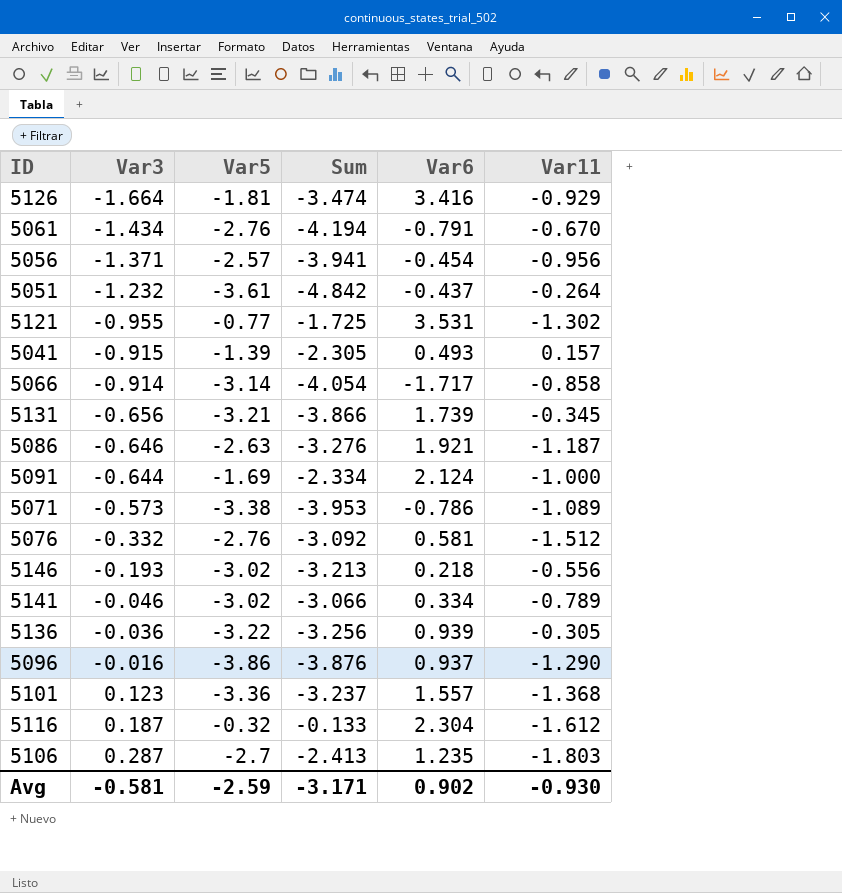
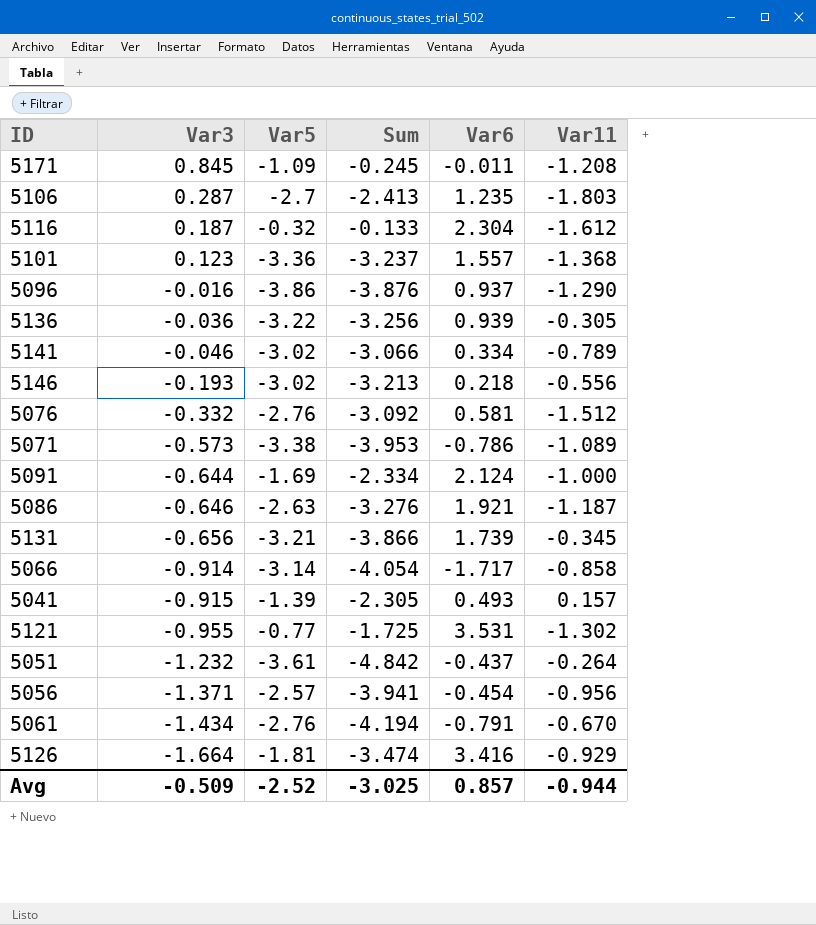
row order: Var3 ascending -> Var3 descending
row 5171: none -> 0.845 | -1.09 | -0.245 | -0.011 | -1.208
Avg | Var3: -0.581 -> -0.509
Avg | Var5: -2.59 -> -2.52
Avg | Sum: -3.171 -> -3.025
Avg | Var6: 0.902 -> 0.857
Avg | Var11: -0.930 -> -0.944

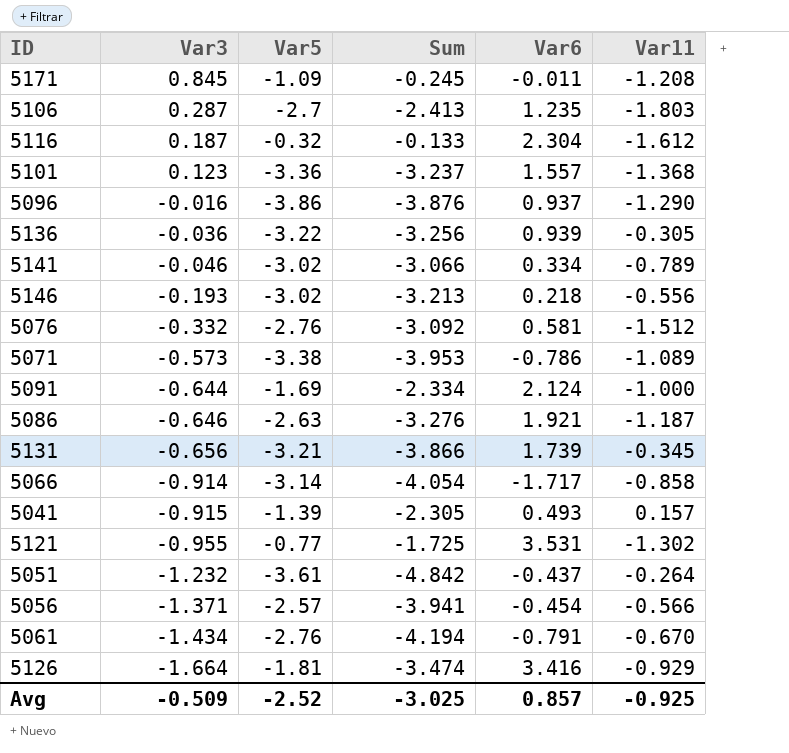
5056 | Var11: -0.956 -> -0.566
Avg | Var11: -0.944 -> -0.925

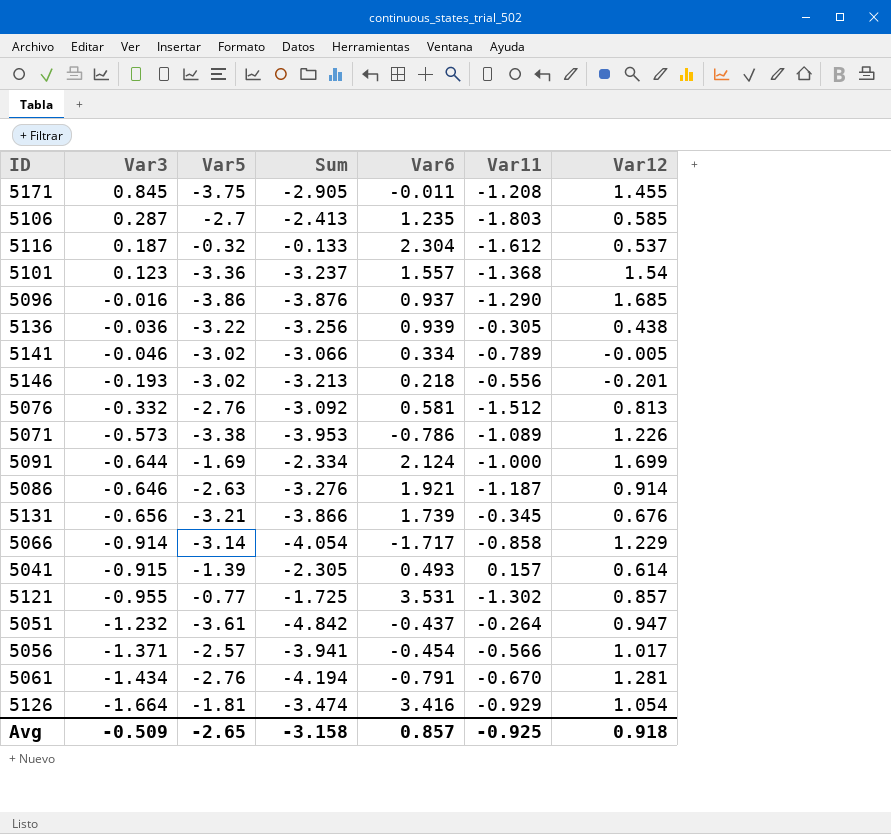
column Var12 | position: none -> 7
5171 | Var5: -1.09 -> -3.75
5171 | Sum: -0.245 -> -2.905
Avg | Var5: -2.52 -> -2.65
Avg | Sum: -3.025 -> -3.158

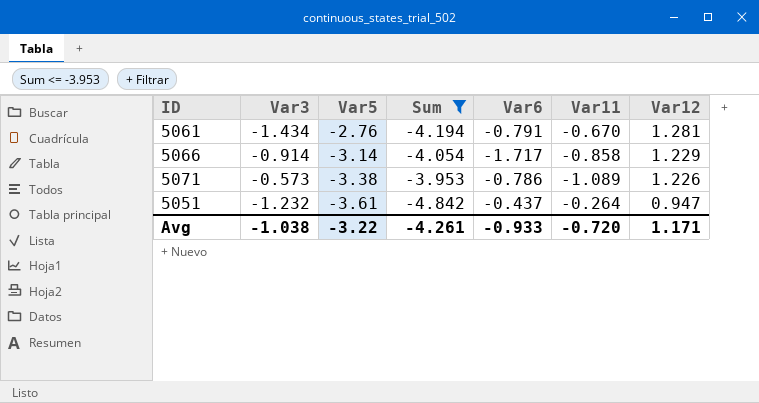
filter: none -> Sum <= -3.953
row order: Var3 descending -> Var5 descending
Avg | Var3: -0.509 -> -1.038
Avg | Var5: -2.65 -> -3.22
Avg | Sum: -3.158 -> -4.261
Avg | Var6: 0.857 -> -0.933
Avg | Var11: -0.925 -> -0.720
Avg | Var12: 0.918 -> 1.171

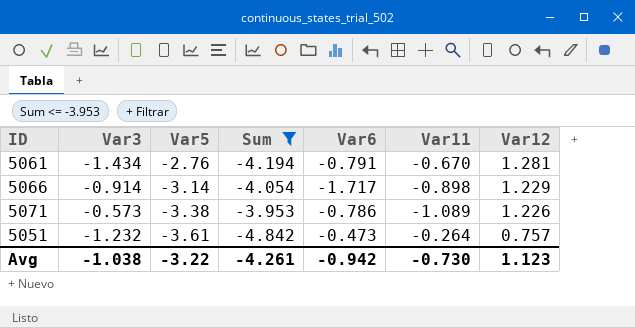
5066 | Var11: -0.858 -> -0.898
5051 | Var6: -0.437 -> -0.473
5051 | Var12: 0.947 -> 0.757
Avg | Var6: -0.933 -> -0.942
Avg | Var11: -0.720 -> -0.730
Avg | Var12: 1.171 -> 1.123

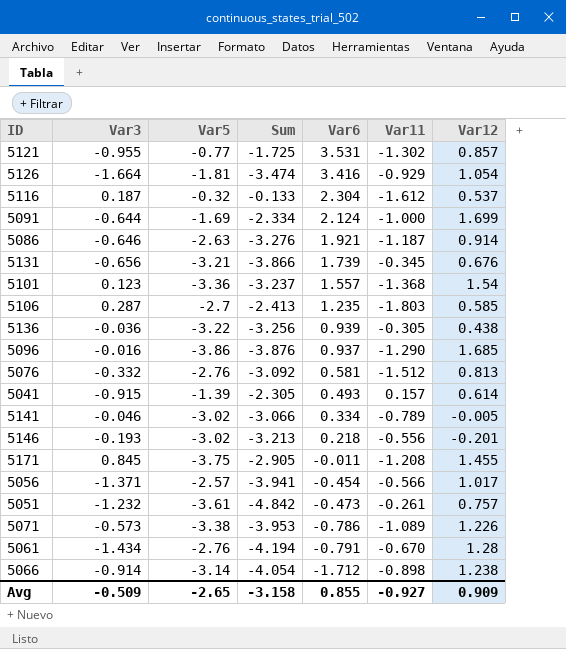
filter: Sum <= -3.953 -> none
row order: Var5 descending -> Var6 descending
5051 | Var11: -0.264 -> -0.261
5061 | Var12: 1.281 -> 1.28
5066 | Var6: -1.717 -> -1.712
5066 | Var12: 1.229 -> 1.238
Avg | Var3: -1.038 -> -0.509
Avg | Var5: -3.22 -> -2.65
Avg | Sum: -4.261 -> -3.158
Avg | Var6: -0.942 -> 0.855
Avg | Var11: -0.730 -> -0.927
Avg | Var12: 1.123 -> 0.909

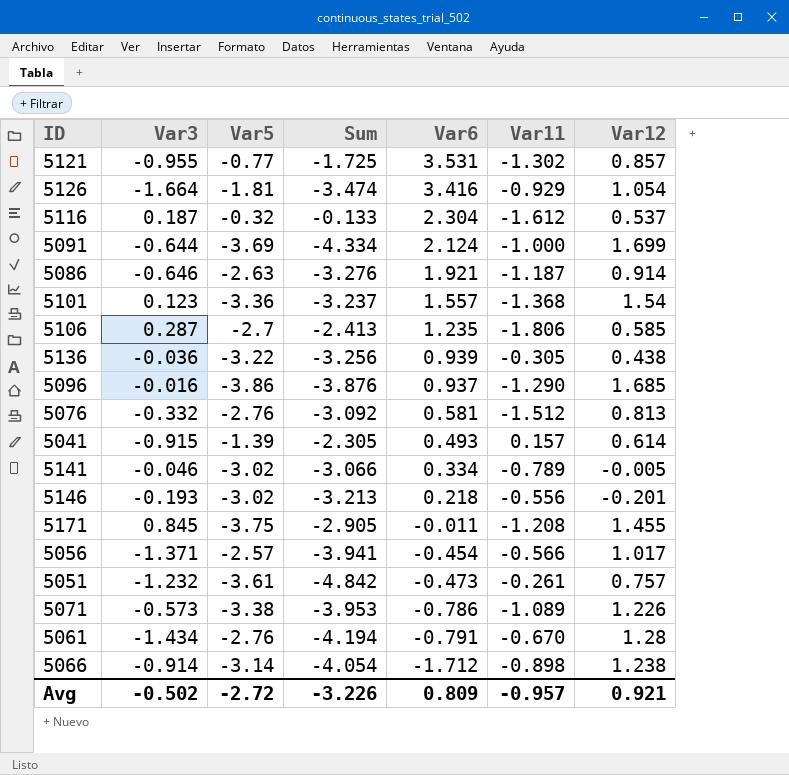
row 5131: -0.656 | -3.21 | -3.866 | 1.739 | -0.345 | 0.676 -> none
5091 | Var5: -1.69 -> -3.69
5091 | Sum: -2.334 -> -4.334
5106 | Var11: -1.803 -> -1.806
Avg | Var3: -0.509 -> -0.502
Avg | Var5: -2.65 -> -2.72
Avg | Sum: -3.158 -> -3.226
Avg | Var6: 0.855 -> 0.809
Avg | Var11: -0.927 -> -0.957
Avg | Var12: 0.909 -> 0.921

